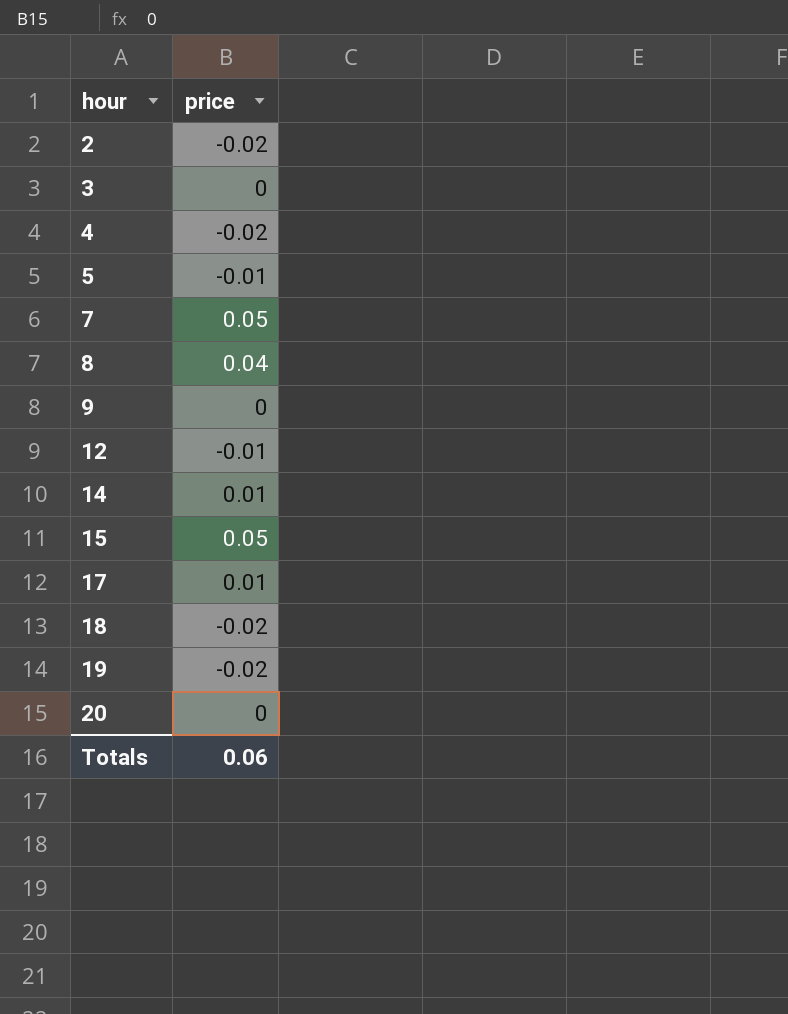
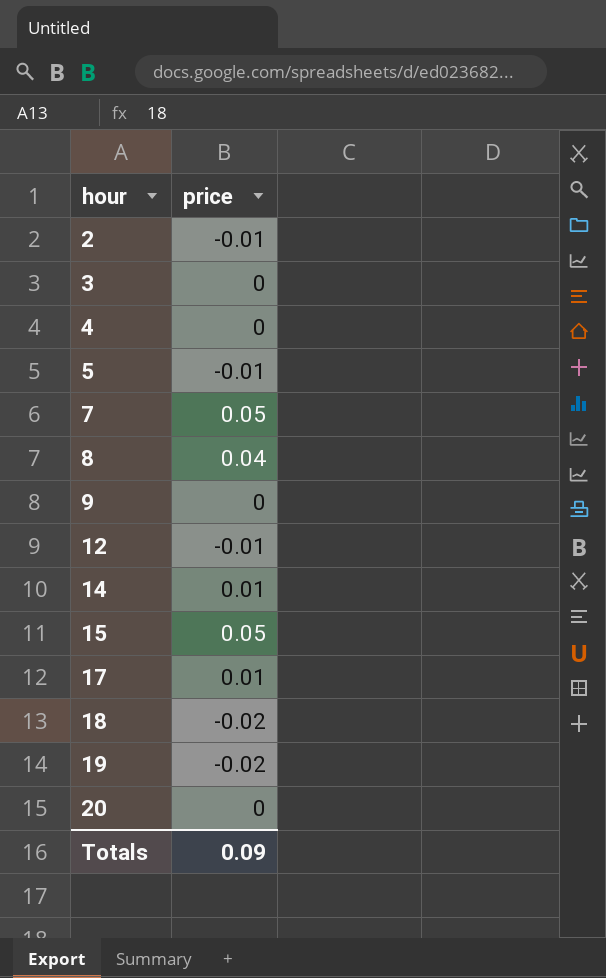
2 | price: -0.02 -> -0.01
4 | price: -0.02 -> 0
Totals | price: 0.06 -> 0.09

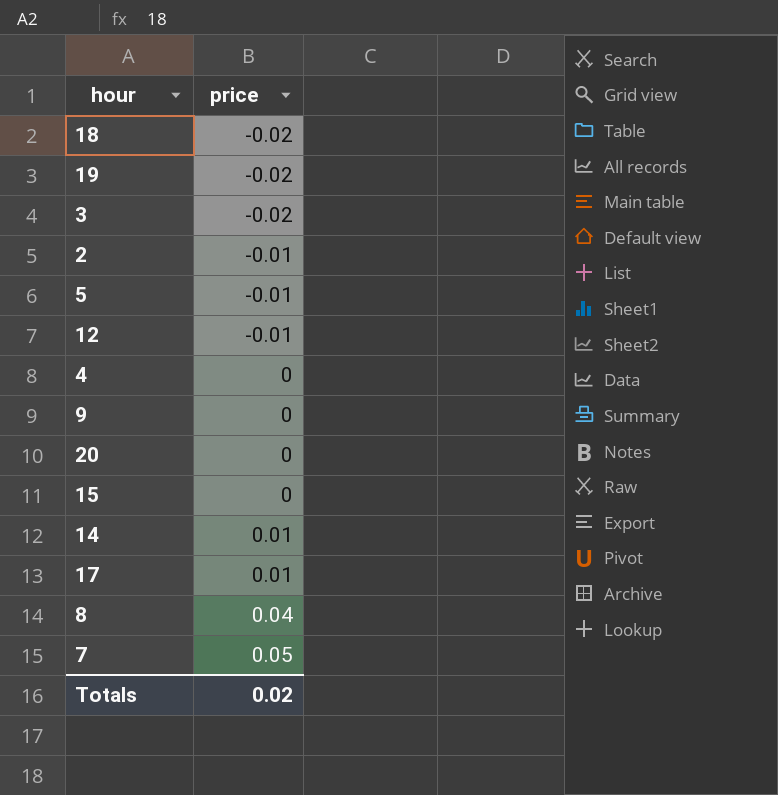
row order: hour ascending -> price ascending
3 | price: 0 -> -0.02
15 | price: 0.05 -> 0
Totals | price: 0.09 -> 0.02

